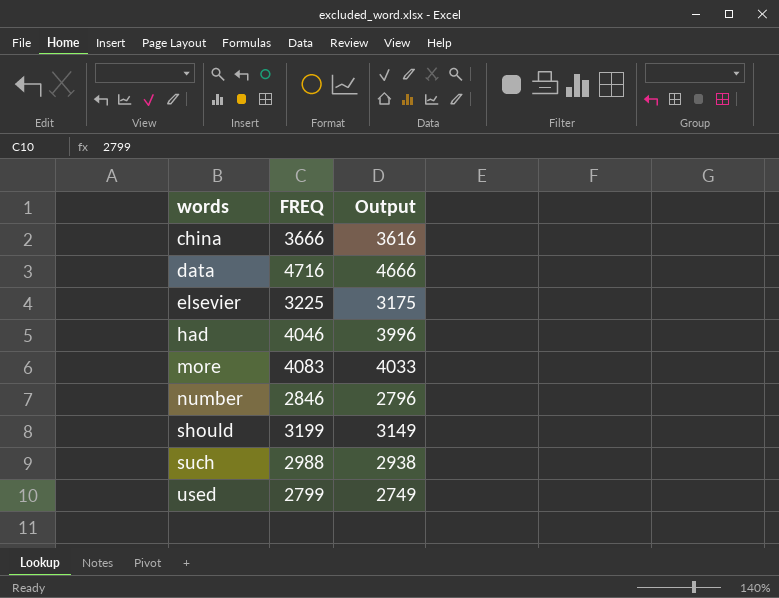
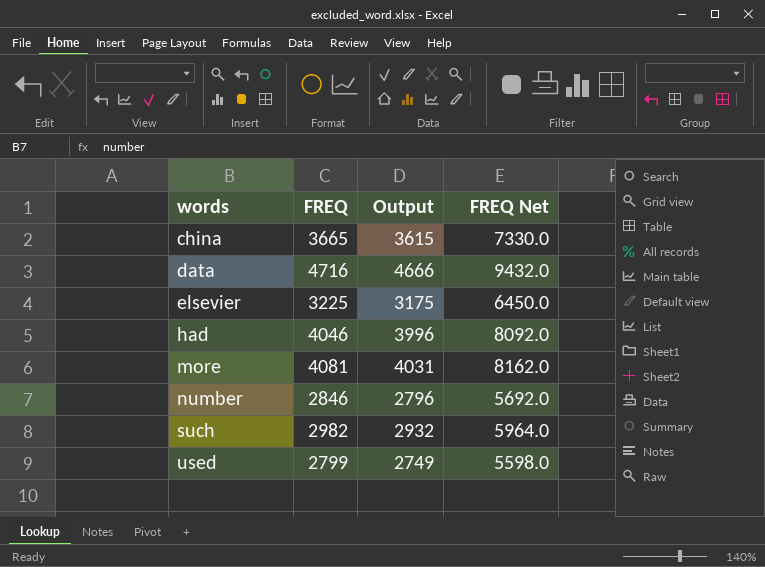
column FREQ Net | formula: none -> [FREQ] * 2
row should: 3199 | 3149 -> none
china | FREQ: 3666 -> 3665
china | Output: 3616 -> 3615
more | FREQ: 4083 -> 4081
more | Output: 4033 -> 4031
such | FREQ: 2988 -> 2982
such | Output: 2938 -> 2932

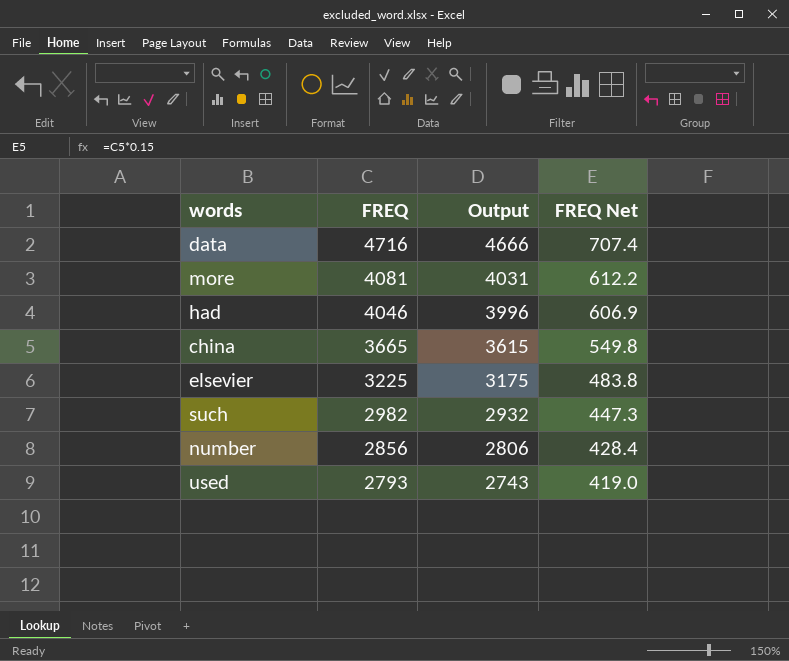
row order: words ascending -> FREQ descending
column FREQ Net | formula: [FREQ] * 2 -> [FREQ] * 0.15
number | FREQ: 2846 -> 2856
number | Output: 2796 -> 2806
used | FREQ: 2799 -> 2793
used | Output: 2749 -> 2743

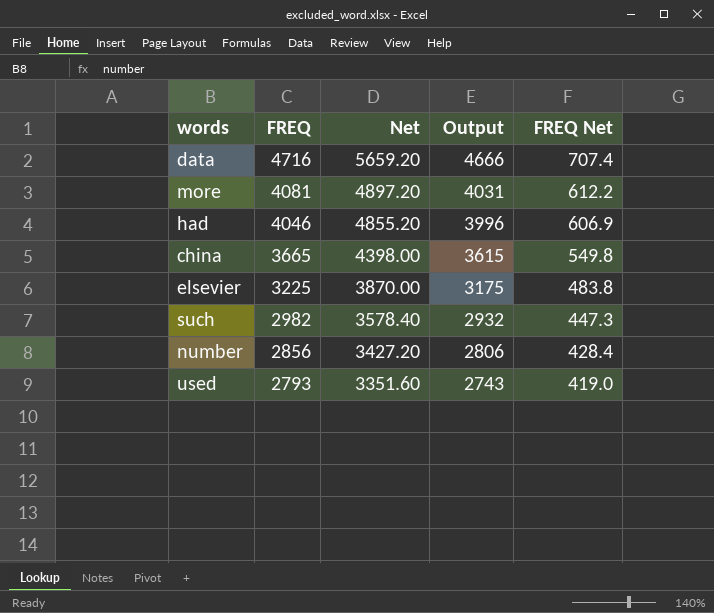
column Net | formula: none -> [FREQ] * 1.2

